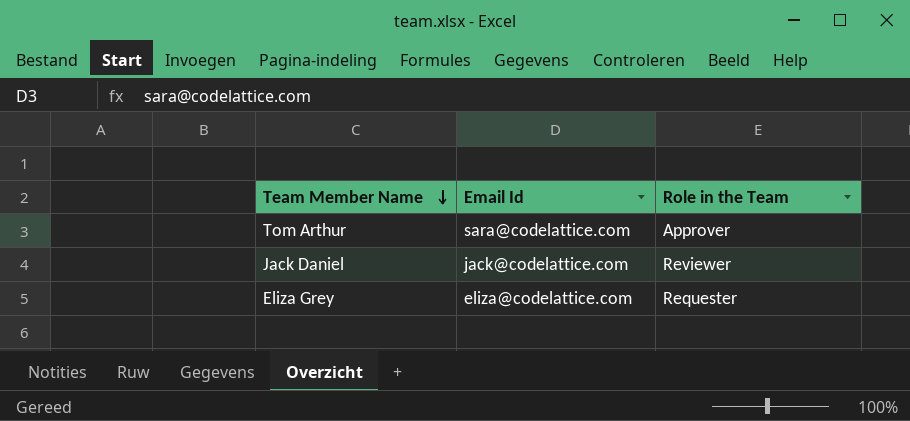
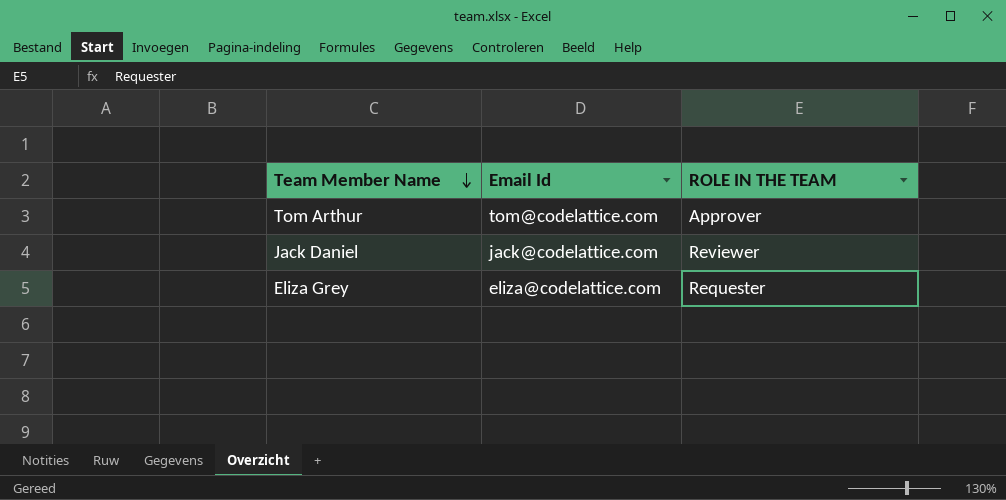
column name: Role in the Team -> ROLE IN THE TEAM
Tom Arthur | Email Id: sara@codelattice.com -> tom@codelattice.com

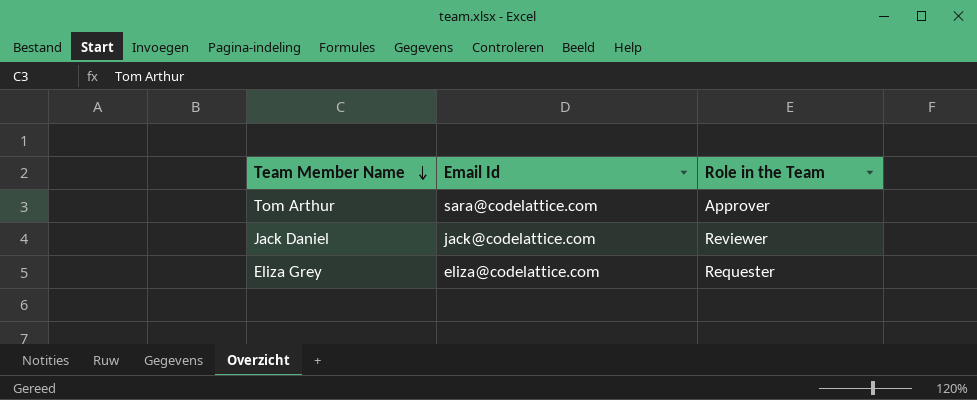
column name: ROLE IN THE TEAM -> Role in the Team
Tom Arthur | Email Id: tom@codelattice.com -> sara@codelattice.com

